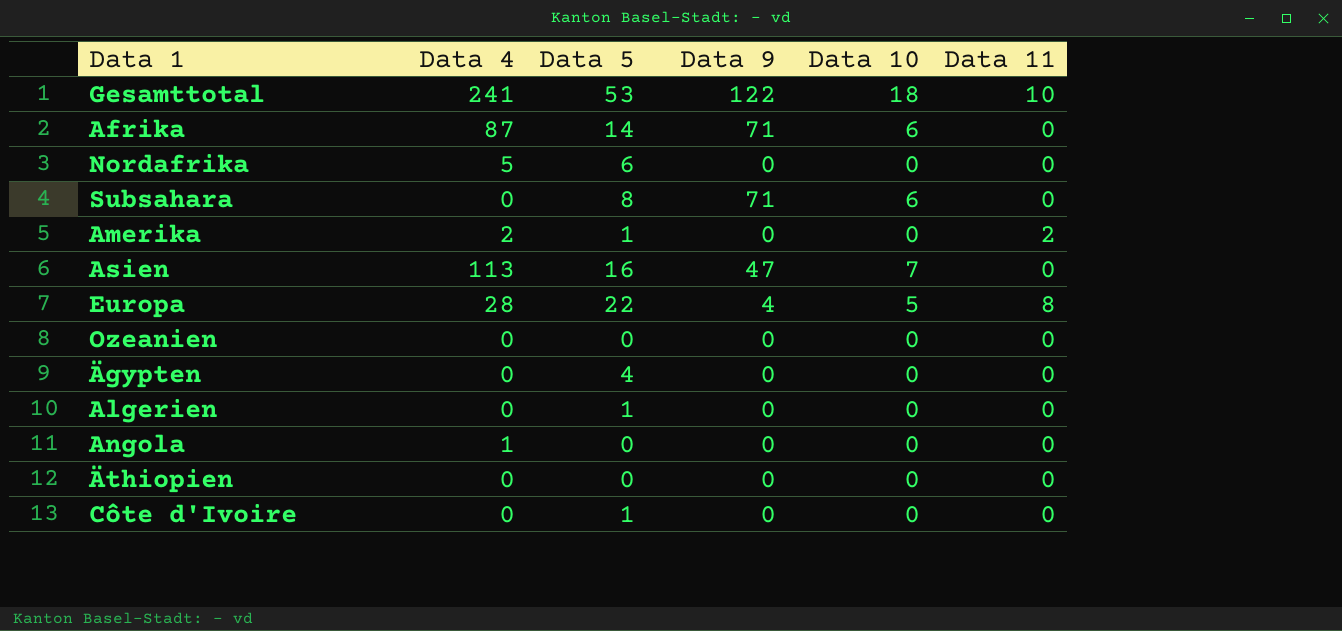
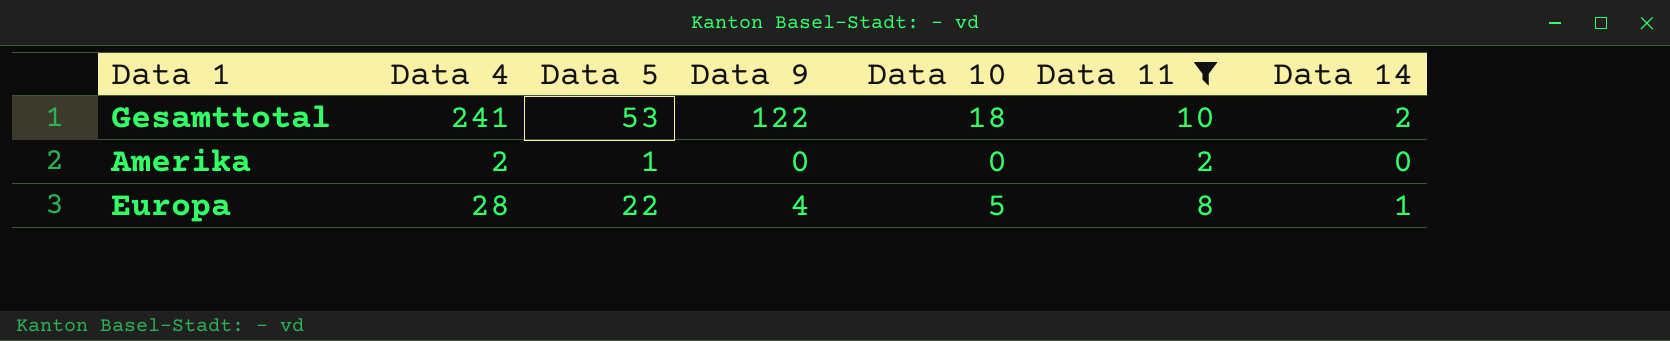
filter: none -> Data 11 != 0
column Data 14 | position: none -> 7

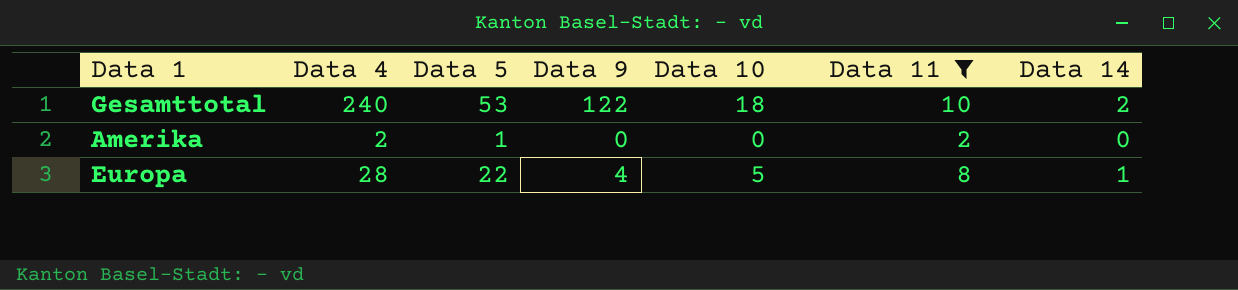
Gesamttotal | Data 4: 241 -> 240

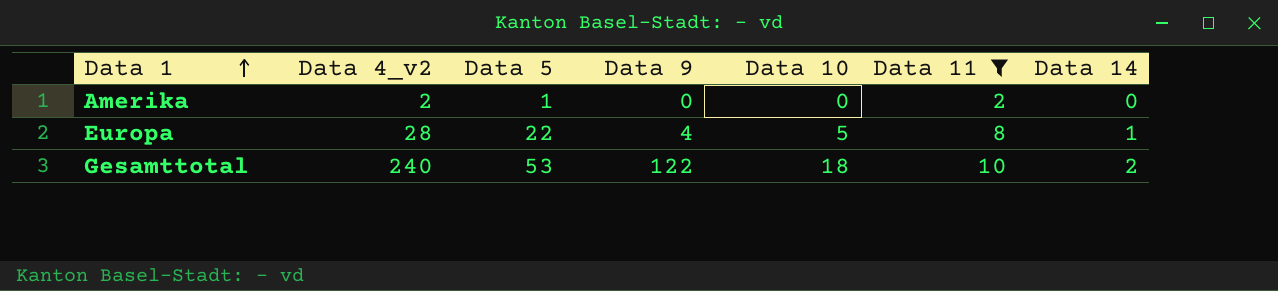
row order: none -> Data 1 ascending
column name: Data 4 -> Data 4_v2

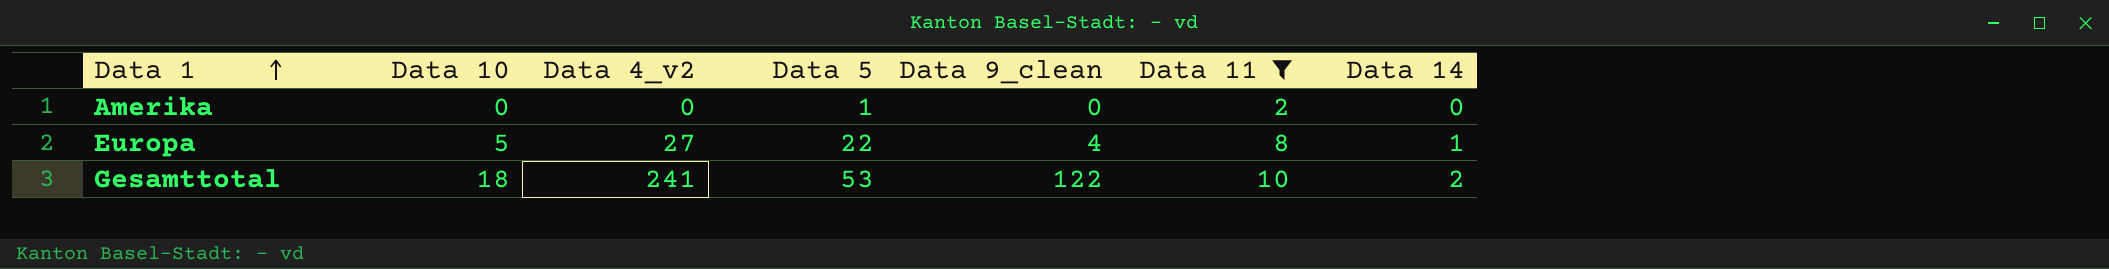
column Data 10 | position: 5 -> 2
column name: Data 9 -> Data 9_clean
Amerika | Data 4_v2: 2 -> 0
Europa | Data 4_v2: 28 -> 27
Gesamttotal | Data 4_v2: 240 -> 241

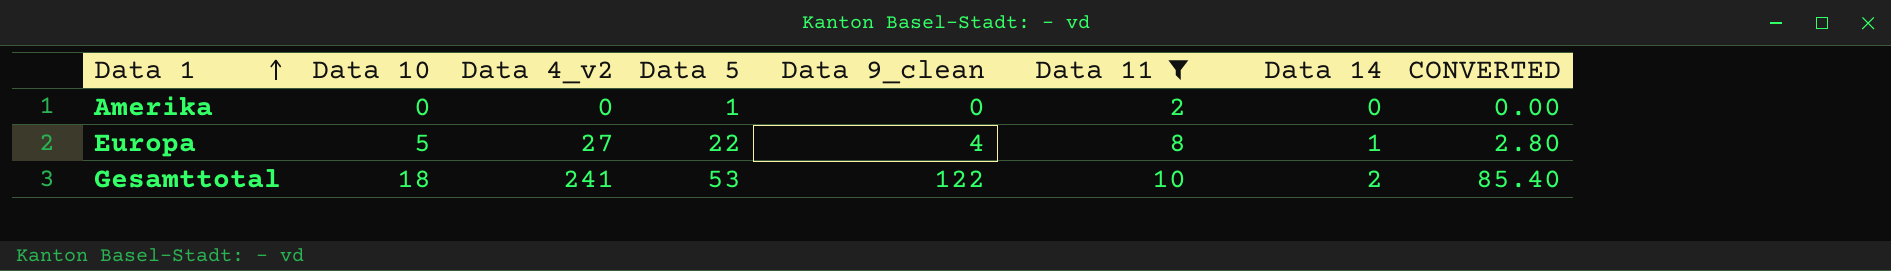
column CONVERTED | formula: none -> [Data 9_clean] * 0.7

